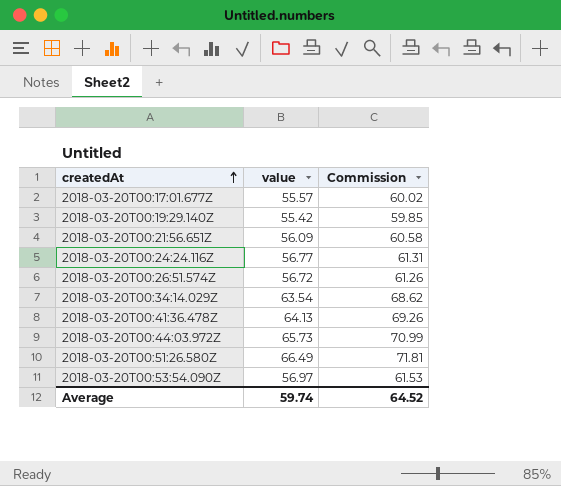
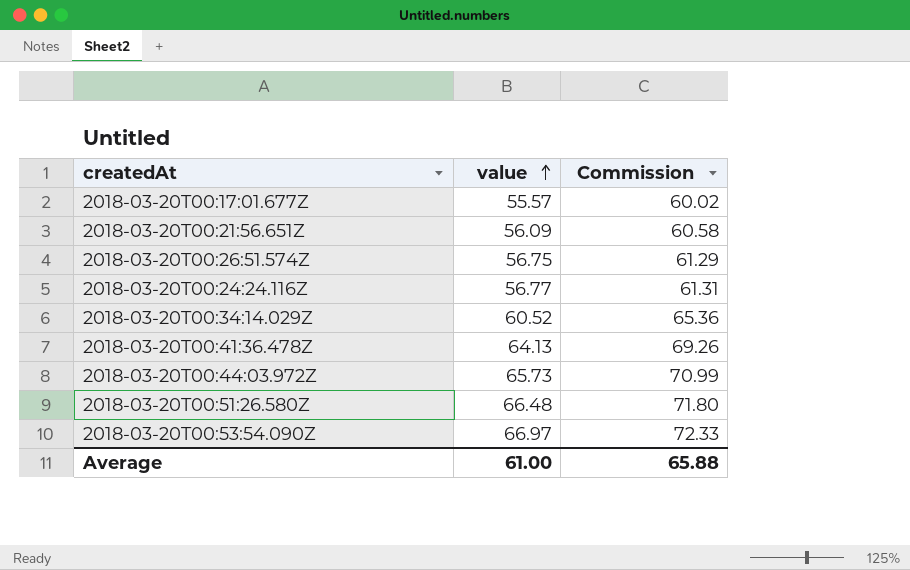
row order: createdAt ascending -> value ascending
row 2018-03-20T00:19:29.140Z: 55.42 | 59.85 -> none
2018-03-20T00:26:51.574Z | value: 56.72 -> 56.75
2018-03-20T00:26:51.574Z | Commission: 61.26 -> 61.29
2018-03-20T00:34:14.029Z | value: 63.54 -> 60.52
2018-03-20T00:34:14.029Z | Commission: 68.62 -> 65.36
2018-03-20T00:51:26.580Z | value: 66.49 -> 66.48
2018-03-20T00:51:26.580Z | Commission: 71.81 -> 71.80
2018-03-20T00:53:54.090Z | value: 56.97 -> 66.97
2018-03-20T00:53:54.090Z | Commission: 61.53 -> 72.33
Average | value: 59.74 -> 61.00
Average | Commission: 64.52 -> 65.88

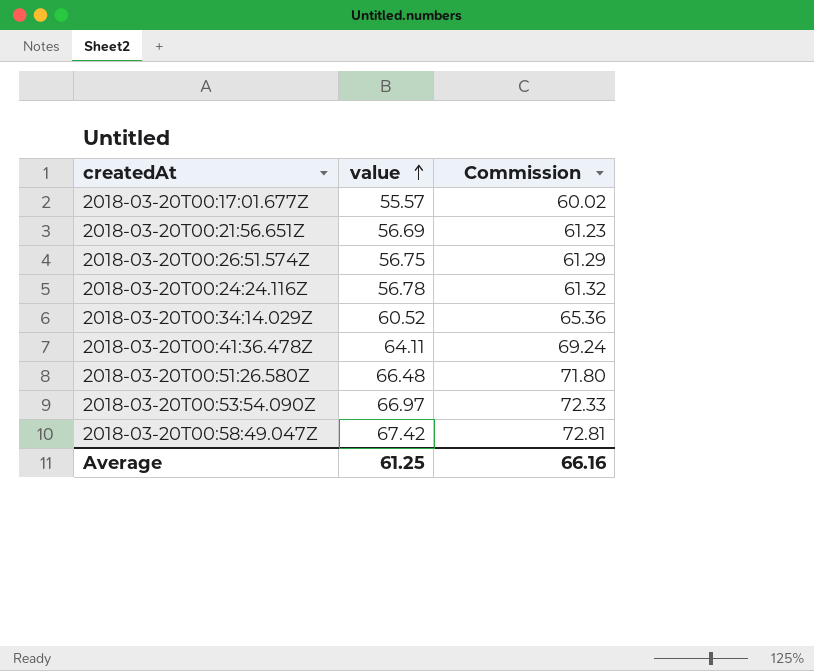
row 2018-03-20T00:44:03.972Z: 65.73 | 70.99 -> none
2018-03-20T00:21:56.651Z | value: 56.09 -> 56.69
2018-03-20T00:21:56.651Z | Commission: 60.58 -> 61.23
2018-03-20T00:24:24.116Z | value: 56.77 -> 56.78
2018-03-20T00:24:24.116Z | Commission: 61.31 -> 61.32
2018-03-20T00:41:36.478Z | value: 64.13 -> 64.11
2018-03-20T00:41:36.478Z | Commission: 69.26 -> 69.24
row 2018-03-20T00:58:49.047Z: none -> 67.42 | 72.81
Average | value: 61.00 -> 61.25
Average | Commission: 65.88 -> 66.16

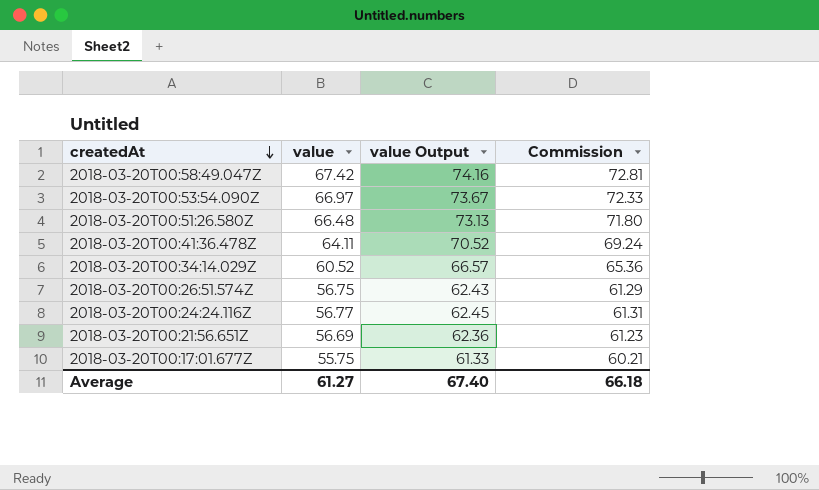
row order: value ascending -> createdAt descending
column value Output | formula: none -> [value] * 1.1
2018-03-20T00:24:24.116Z | value: 56.78 -> 56.77
2018-03-20T00:24:24.116Z | Commission: 61.32 -> 61.31
2018-03-20T00:17:01.677Z | value: 55.57 -> 55.75
2018-03-20T00:17:01.677Z | Commission: 60.02 -> 60.21
Average | value: 61.25 -> 61.27
Average | Commission: 66.16 -> 66.18

